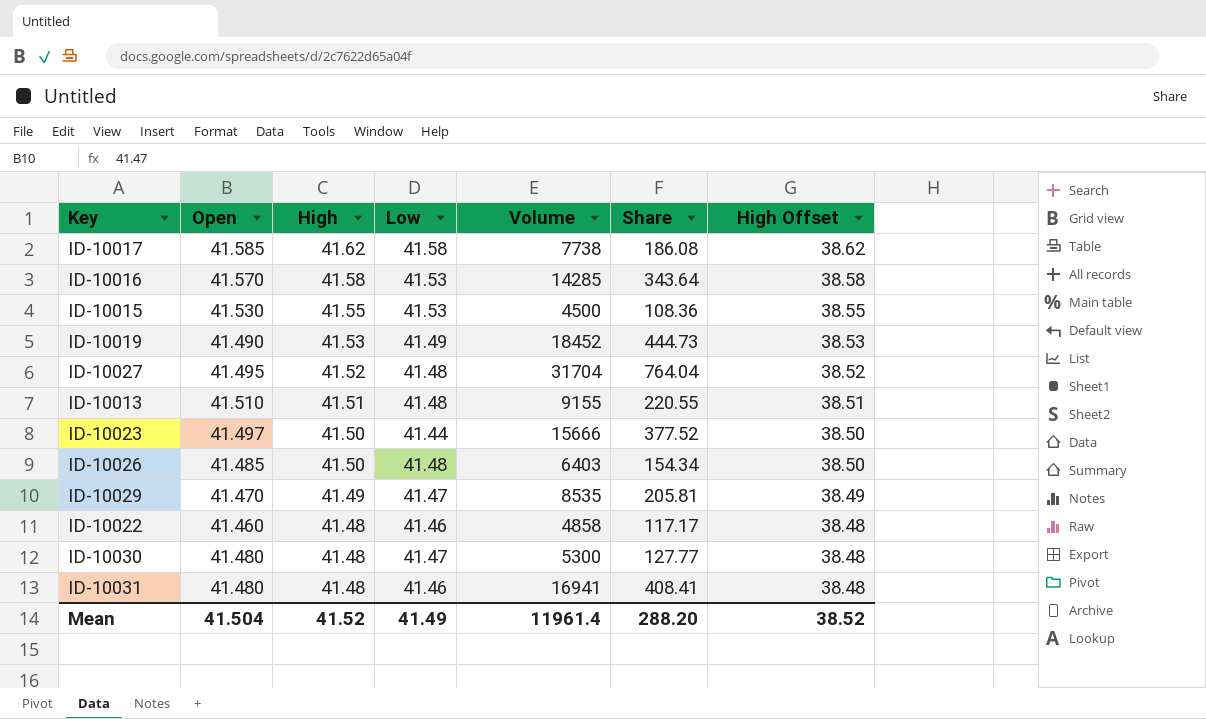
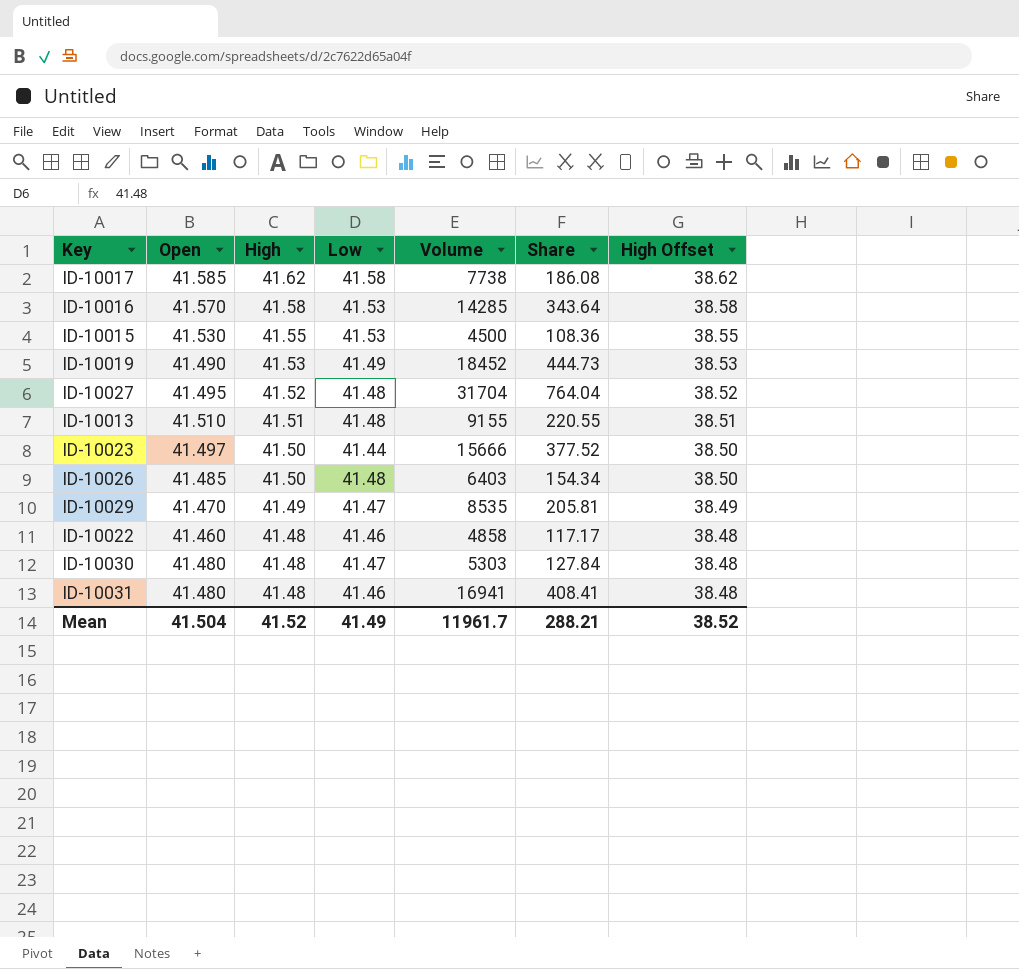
ID-10030 | Volume: 5300 -> 5303
ID-10030 | Share: 127.77 -> 127.84
Mean | Volume: 11961.4 -> 11961.7
Mean | Share: 288.20 -> 288.21

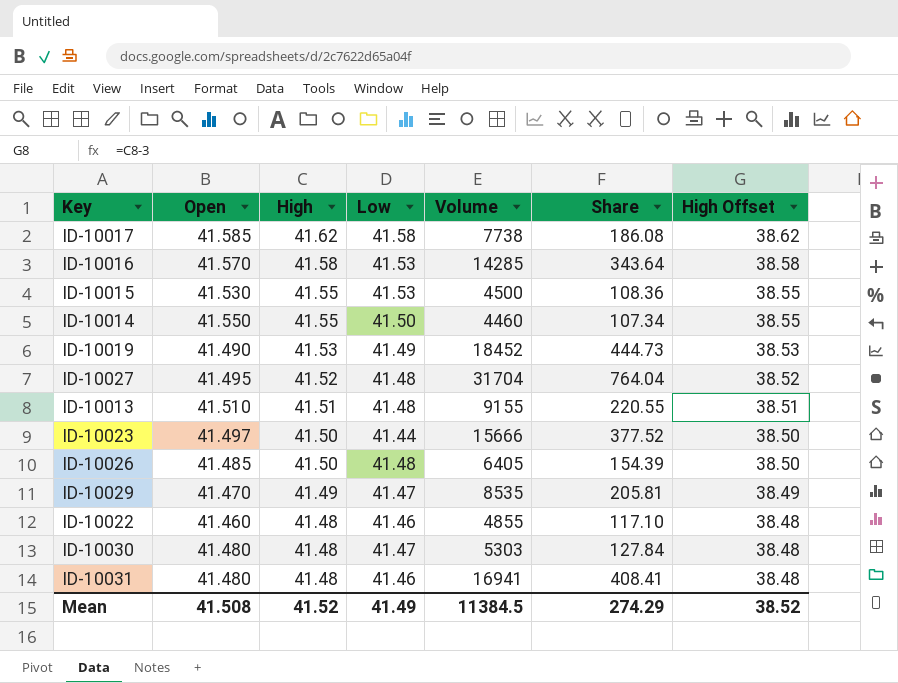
row ID-10014: none -> 41.550 | 41.55 | 41.50 | 4460 | 107.34 | 38.55
ID-10026 | Volume: 6403 -> 6405
ID-10026 | Share: 154.34 -> 154.39
ID-10022 | Volume: 4858 -> 4855
ID-10022 | Share: 117.17 -> 117.10
Mean | Open: 41.504 -> 41.508
Mean | Volume: 11961.7 -> 11384.5
Mean | Share: 288.21 -> 274.29

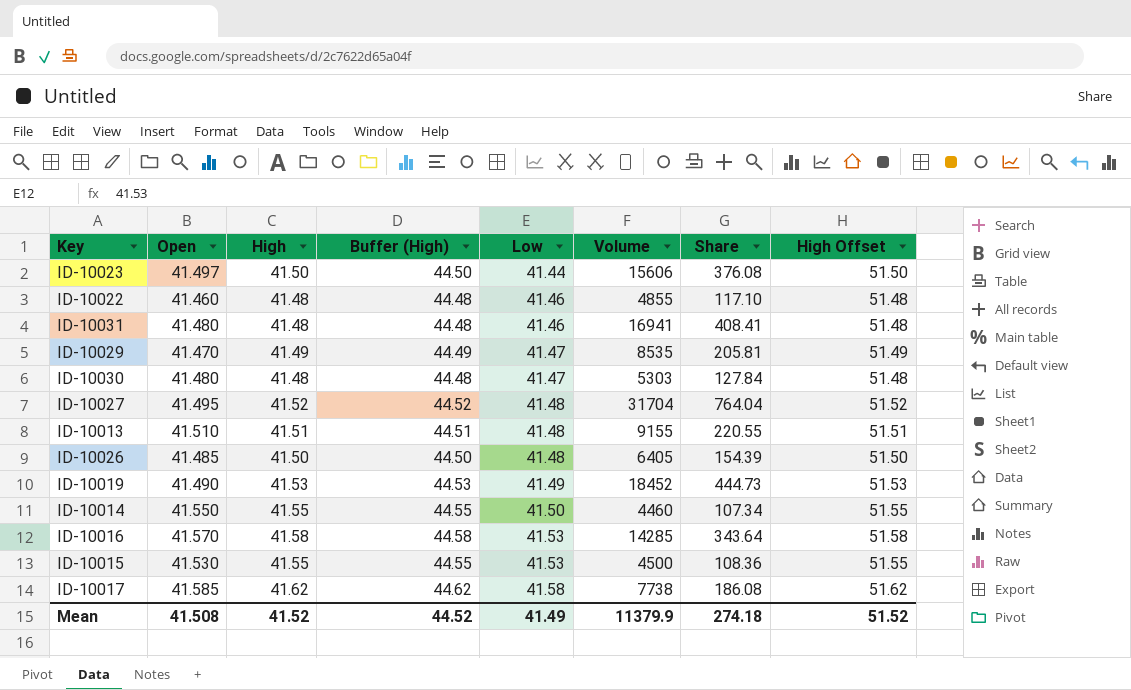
row order: High descending -> Low ascending
column Buffer (High) | formula: none -> [High] + 3
column High Offset | formula: [High] - 3 -> [High] + 10
ID-10023 | Volume: 15666 -> 15606
ID-10023 | Share: 377.52 -> 376.08
Mean | Volume: 11384.5 -> 11379.9
Mean | Share: 274.29 -> 274.18
Mean | High Offset: 38.52 -> 51.52

